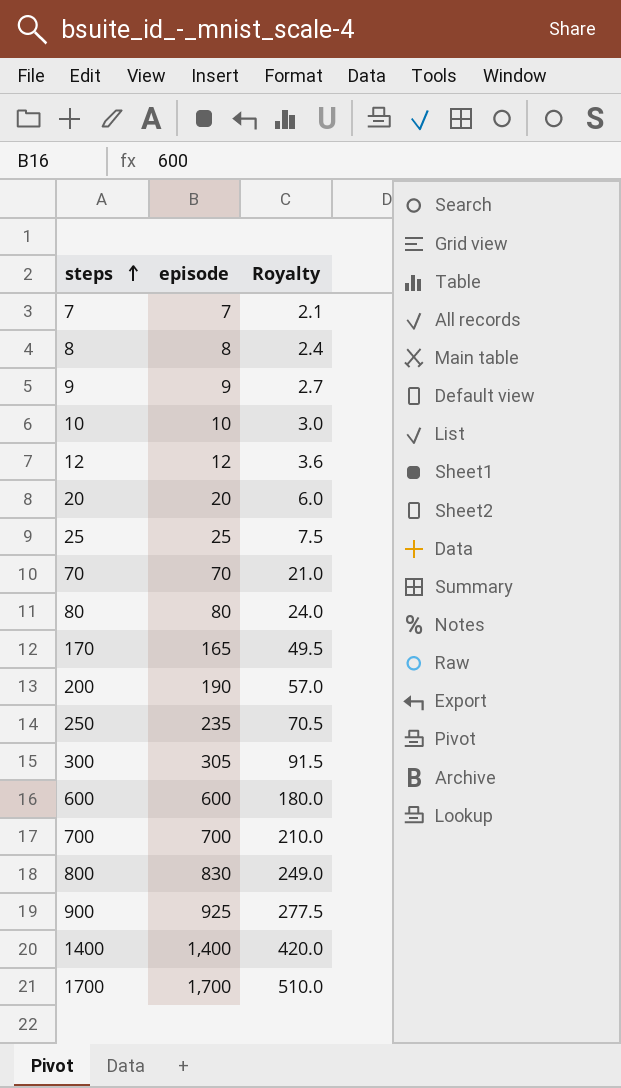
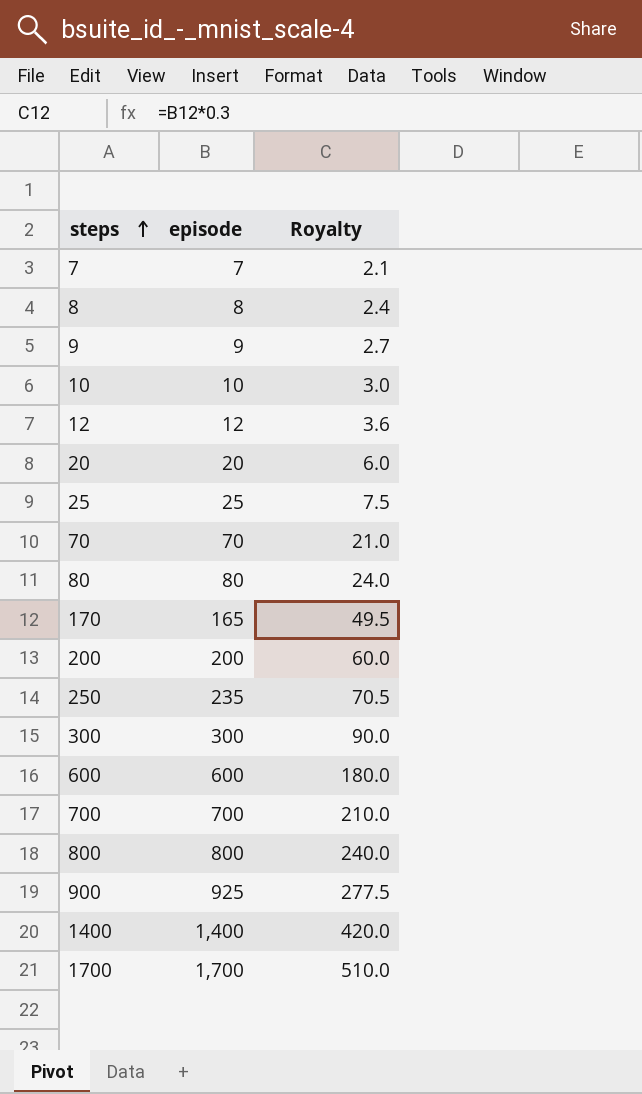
200 | episode: 190 -> 200
200 | Royalty: 57.0 -> 60.0
300 | episode: 305 -> 300
300 | Royalty: 91.5 -> 90.0
800 | episode: 830 -> 800
800 | Royalty: 249.0 -> 240.0

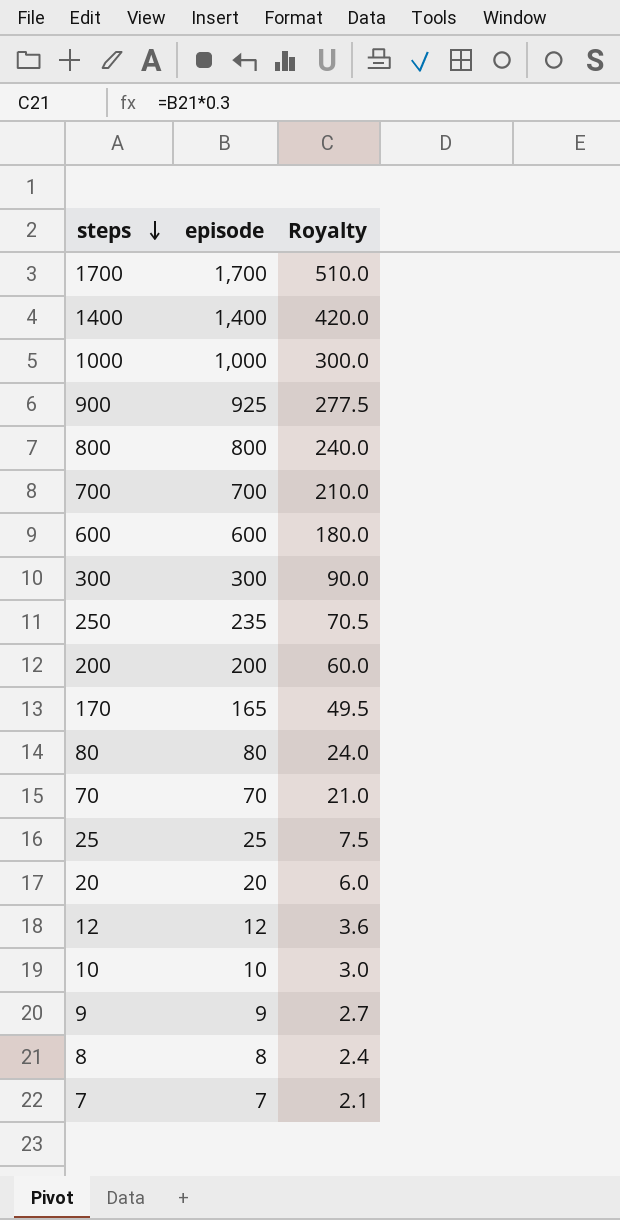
row order: steps ascending -> steps descending
row 1000: none -> 1,000 | 300.0

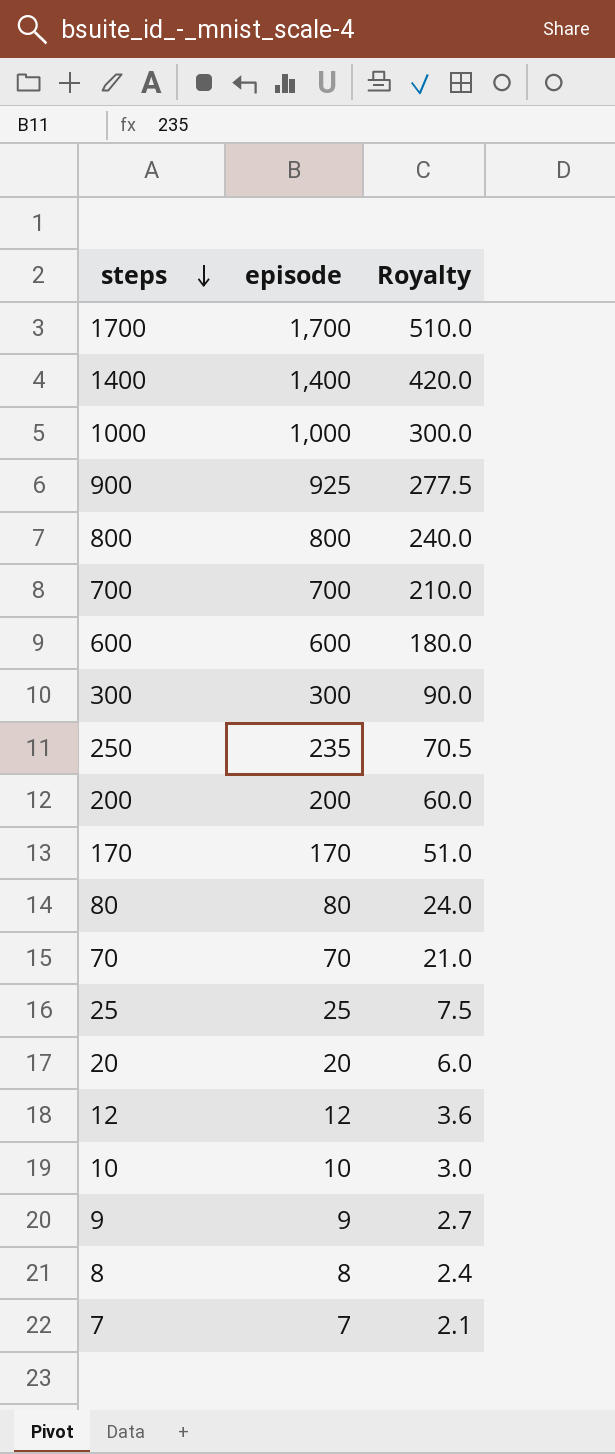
170 | episode: 165 -> 170
170 | Royalty: 49.5 -> 51.0

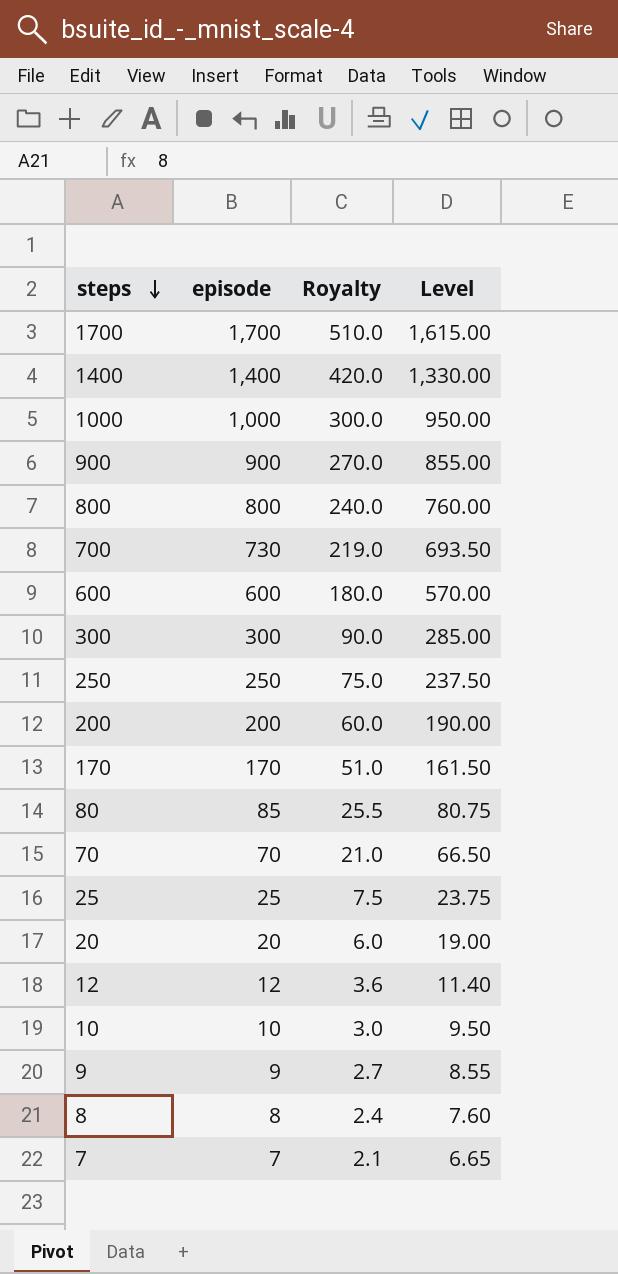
column Level | formula: none -> [episode] * 0.95
900 | episode: 925 -> 900
900 | Royalty: 277.5 -> 270.0
700 | episode: 700 -> 730
700 | Royalty: 210.0 -> 219.0
250 | episode: 235 -> 250
250 | Royalty: 70.5 -> 75.0
80 | episode: 80 -> 85
80 | Royalty: 24.0 -> 25.5

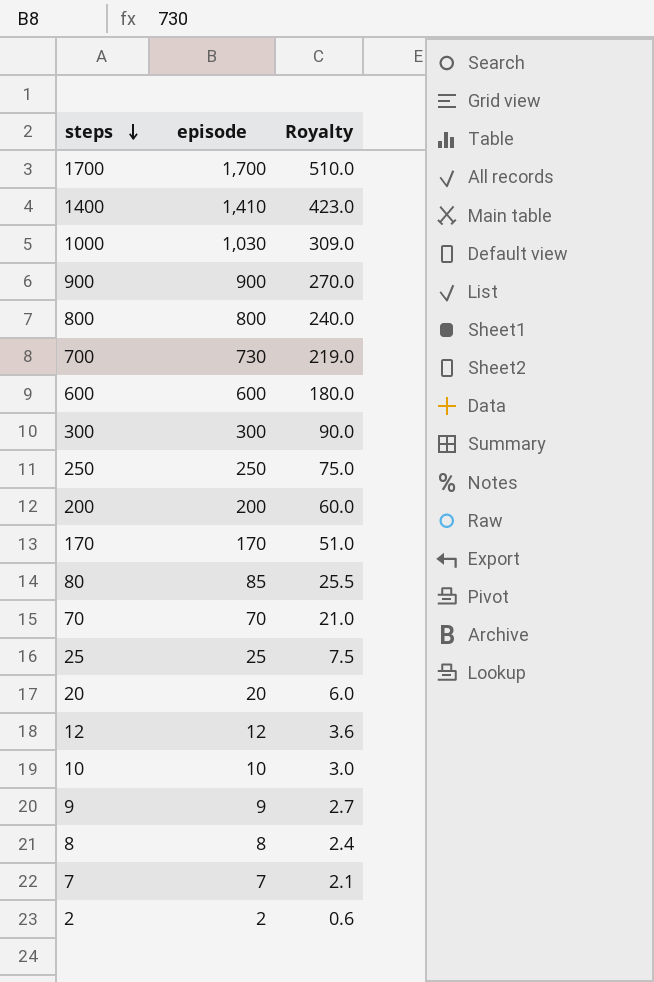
column Level | formula: [episode] * 0.95 -> none
1400 | episode: 1,400 -> 1,410
1400 | Royalty: 420.0 -> 423.0
1000 | episode: 1,000 -> 1,030
1000 | Royalty: 300.0 -> 309.0
row 2: none -> 2 | 0.6

